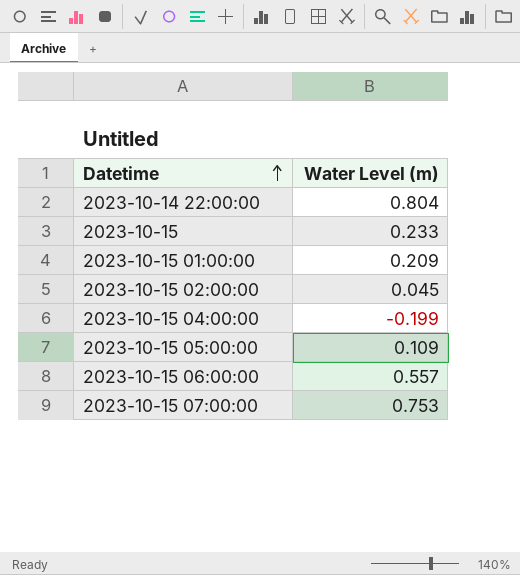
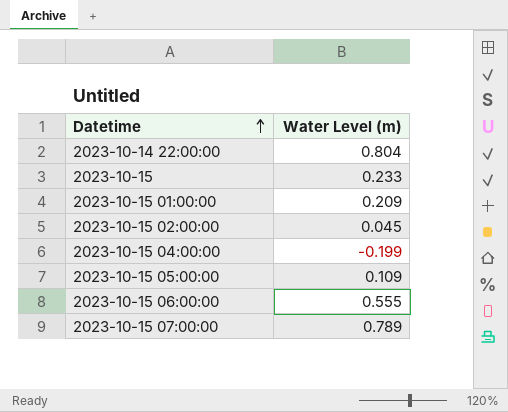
2023-10-15 06:00:00 | Water Level (m): 0.557 -> 0.555
2023-10-15 07:00:00 | Water Level (m): 0.753 -> 0.789

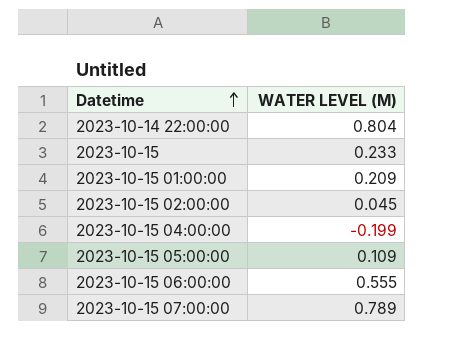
column name: Water Level (m) -> WATER LEVEL (M)

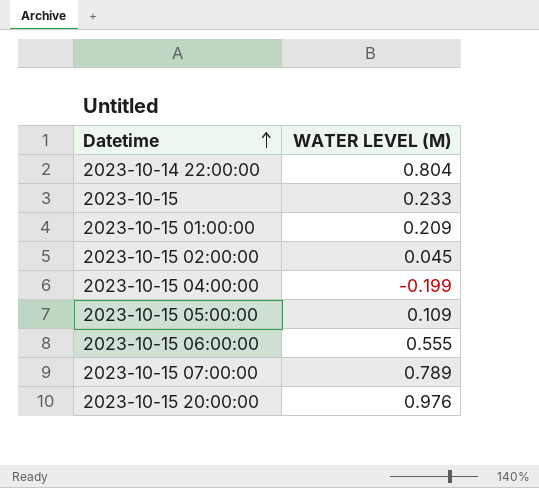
row 2023-10-15 20:00:00: none -> 0.976

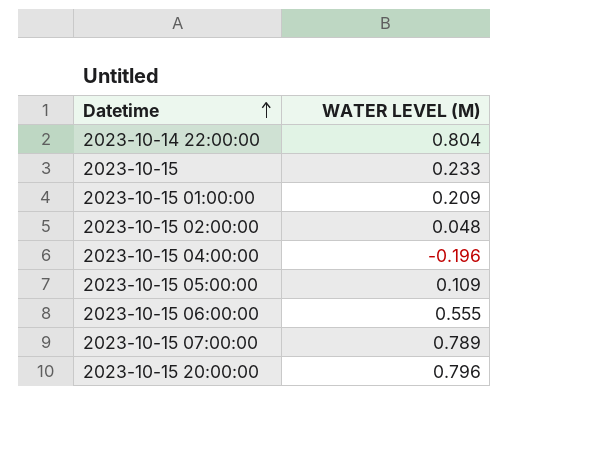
2023-10-15 02:00:00 | WATER LEVEL (M): 0.045 -> 0.048
2023-10-15 04:00:00 | WATER LEVEL (M): -0.199 -> -0.196
2023-10-15 20:00:00 | WATER LEVEL (M): 0.976 -> 0.796

